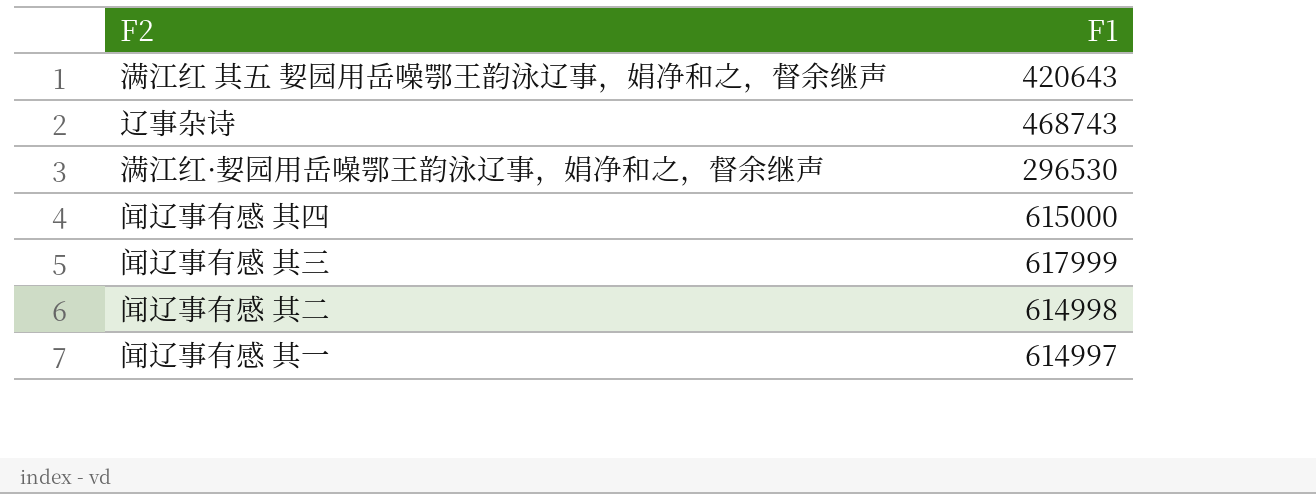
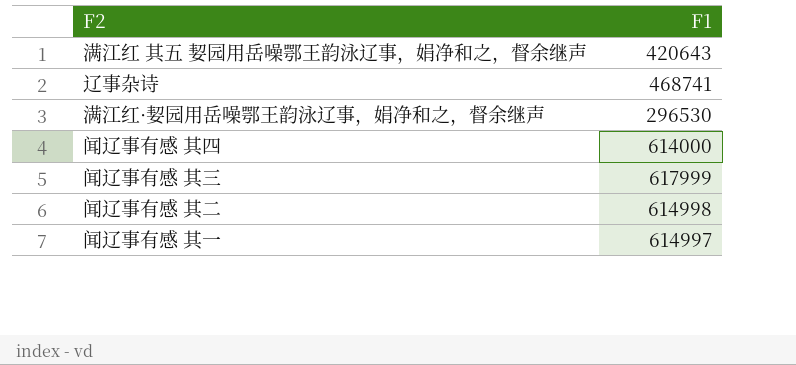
辽事杂诗 | F1: 468743 -> 468741
闻辽事有感 其四 | F1: 615000 -> 614000

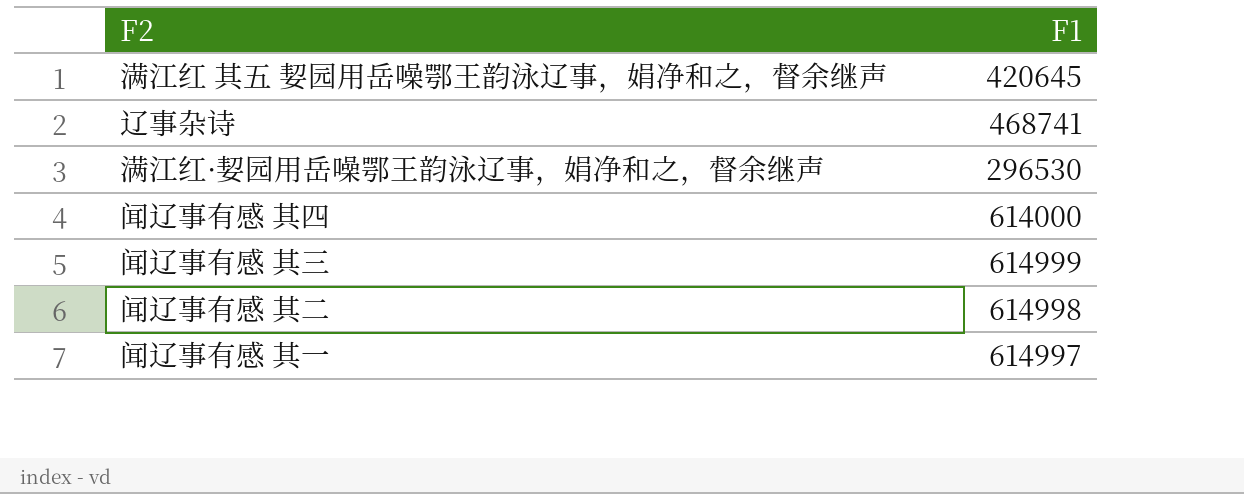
满江红 其五 㛃园用岳噪鄂王韵泳辽事，娟净和之，督余继声 | F1: 420643 -> 420645
闻辽事有感 其三 | F1: 617999 -> 614999

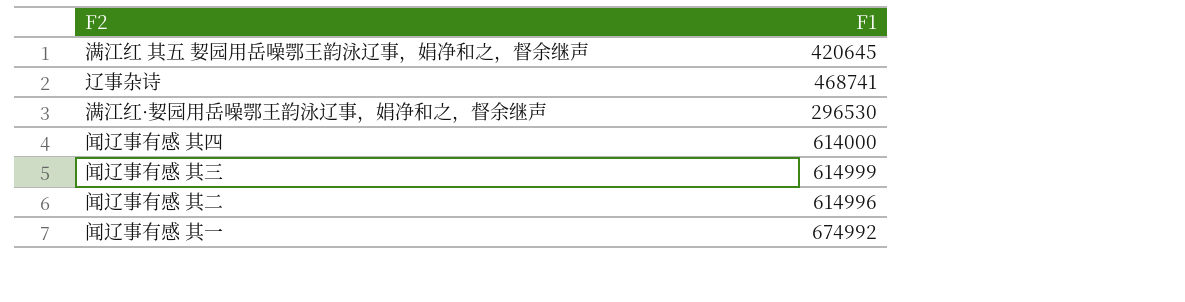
闻辽事有感 其二 | F1: 614998 -> 614996
闻辽事有感 其一 | F1: 614997 -> 674992

